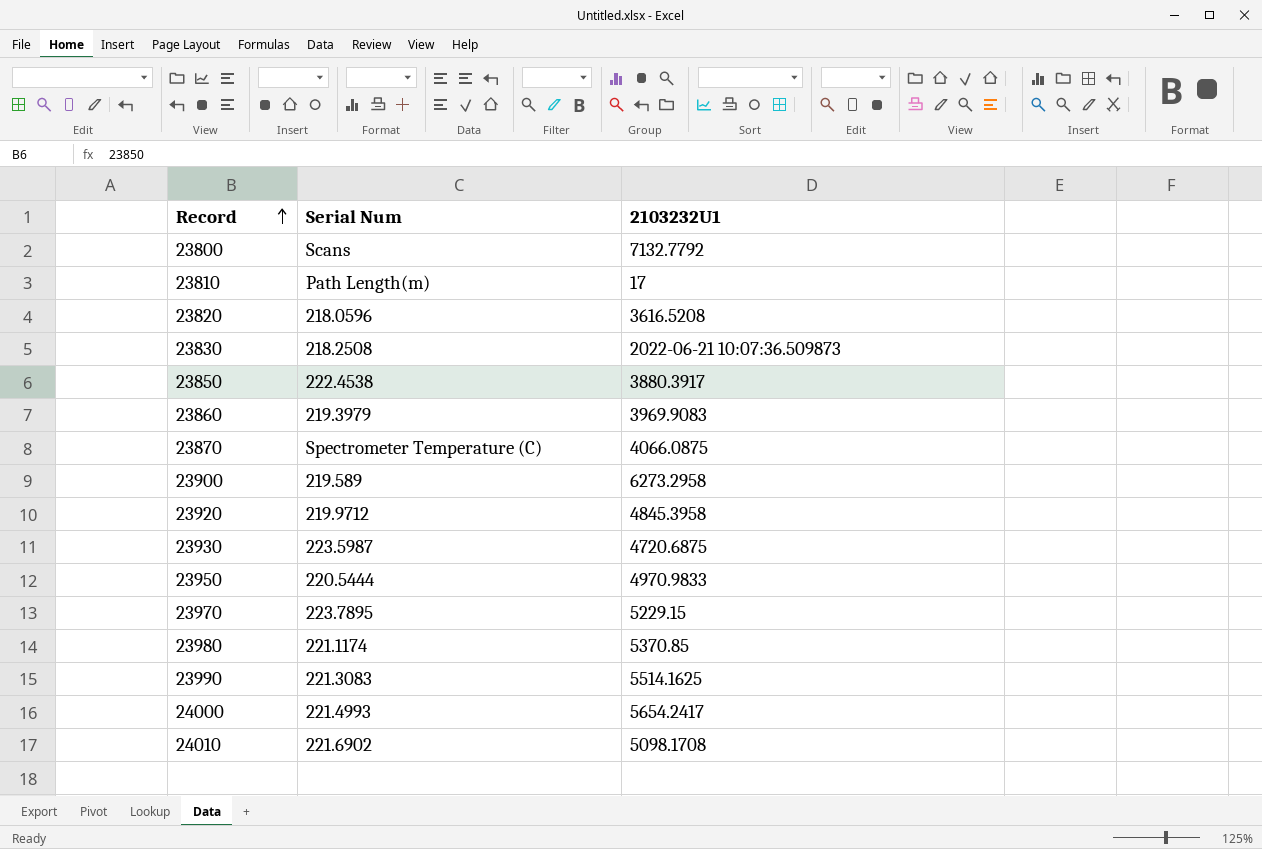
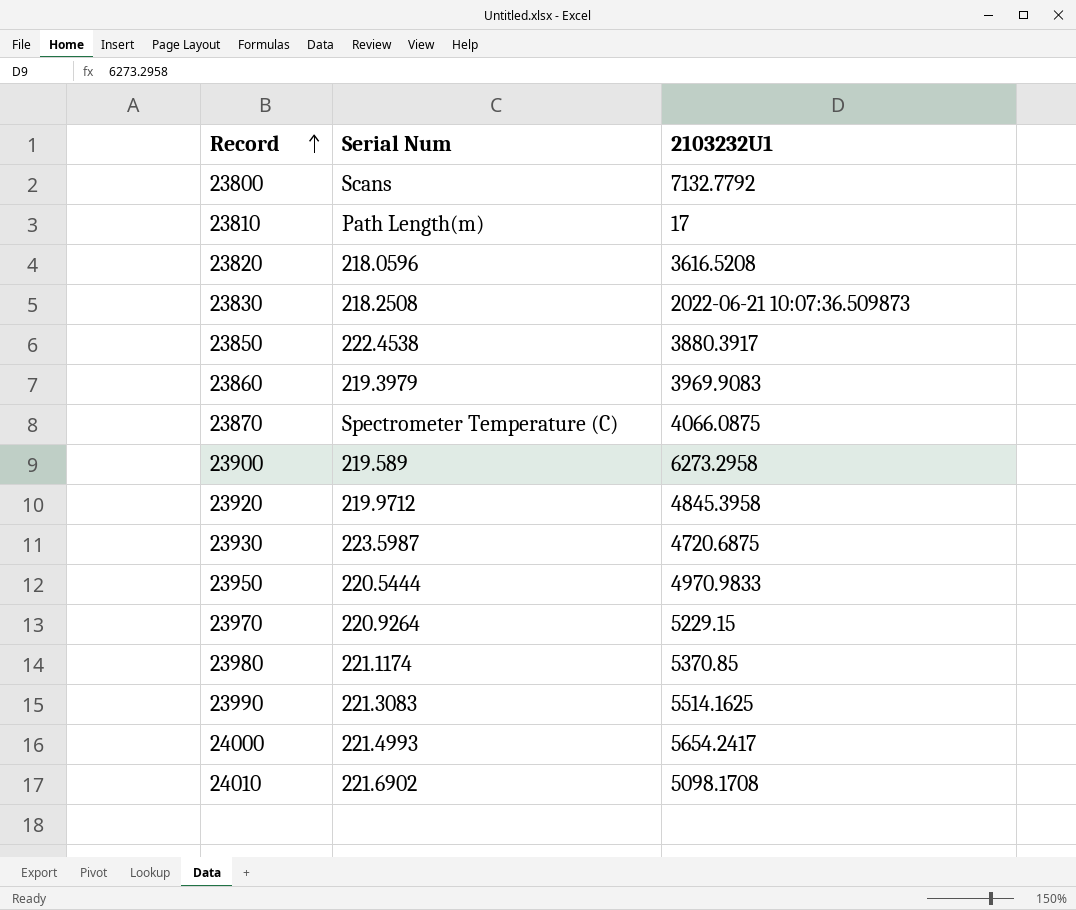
23970 | Serial Num: 223.7895 -> 220.9264

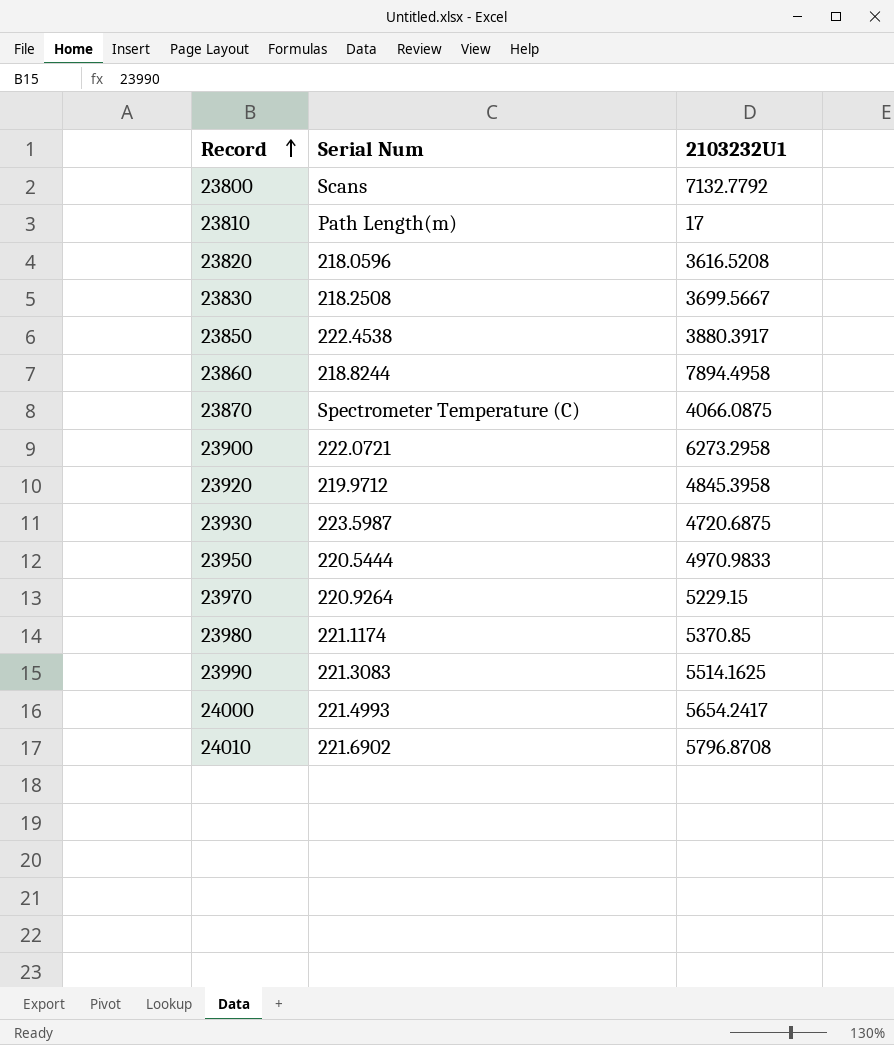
23830 | 2103232U1: 2022-06-21 10:07:36.509873 -> 3699.5667
23860 | Serial Num: 219.3979 -> 218.8244
23860 | 2103232U1: 3969.9083 -> 7894.4958
23900 | Serial Num: 219.589 -> 222.0721
24010 | 2103232U1: 5098.1708 -> 5796.8708

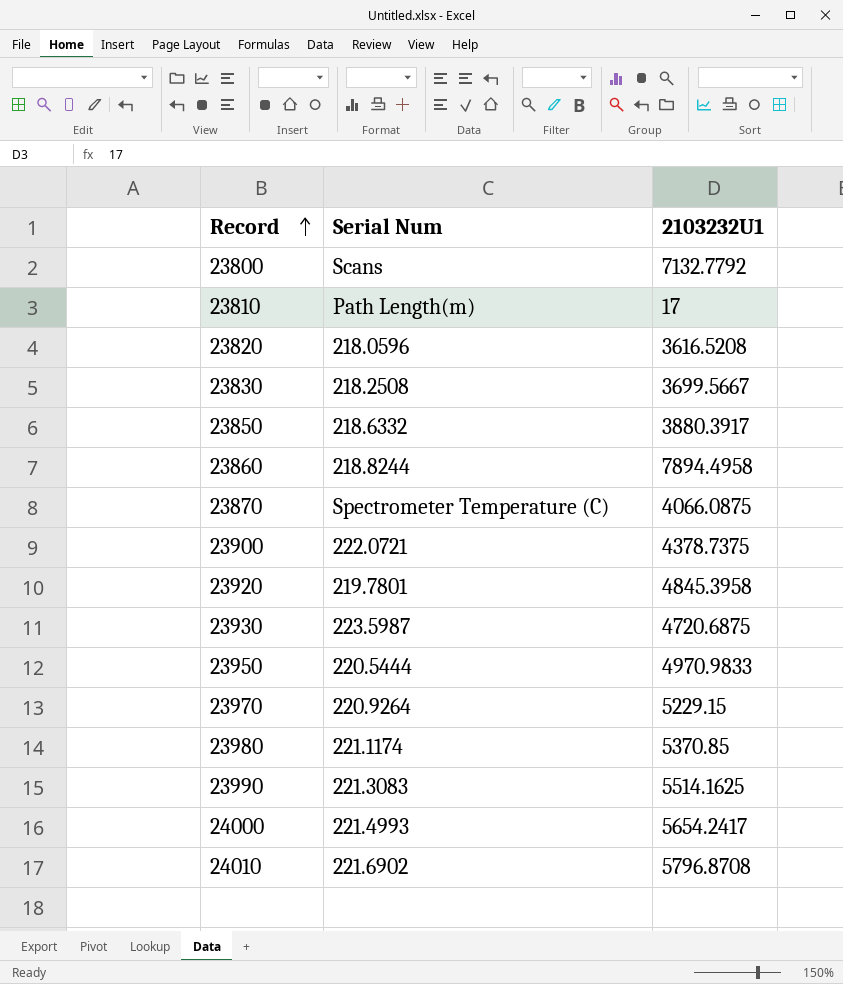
23850 | Serial Num: 222.4538 -> 218.6332
23900 | 2103232U1: 6273.2958 -> 4378.7375
23920 | Serial Num: 219.9712 -> 219.7801

